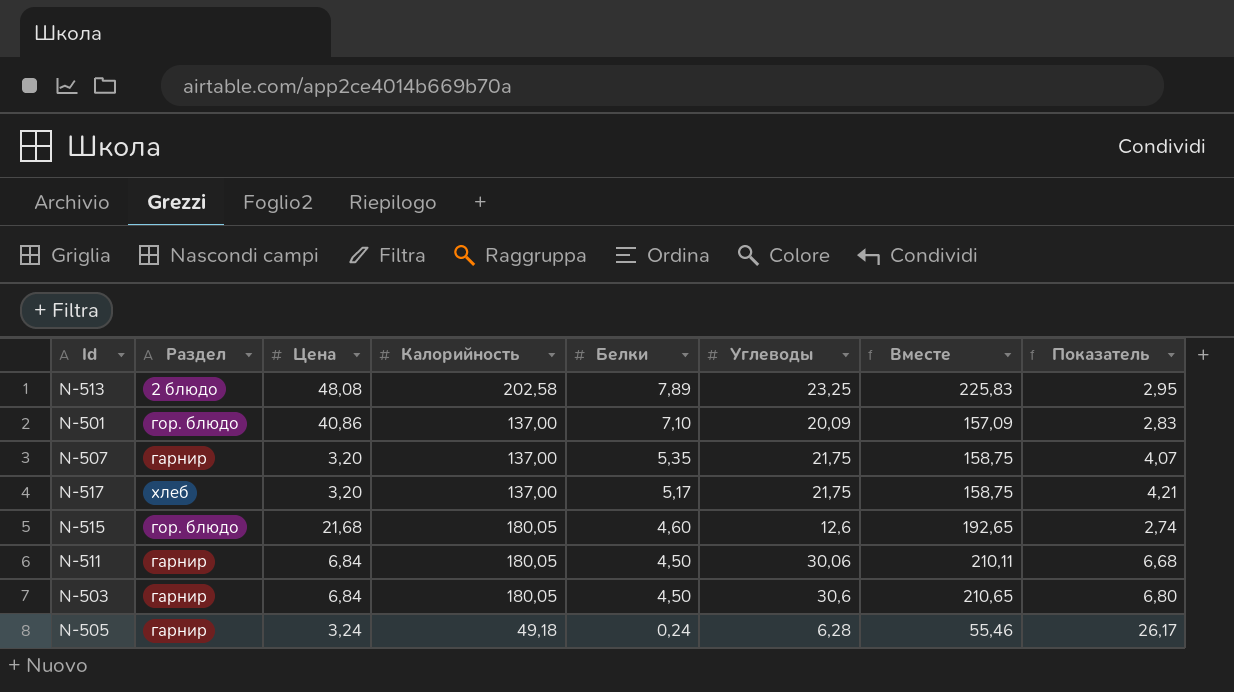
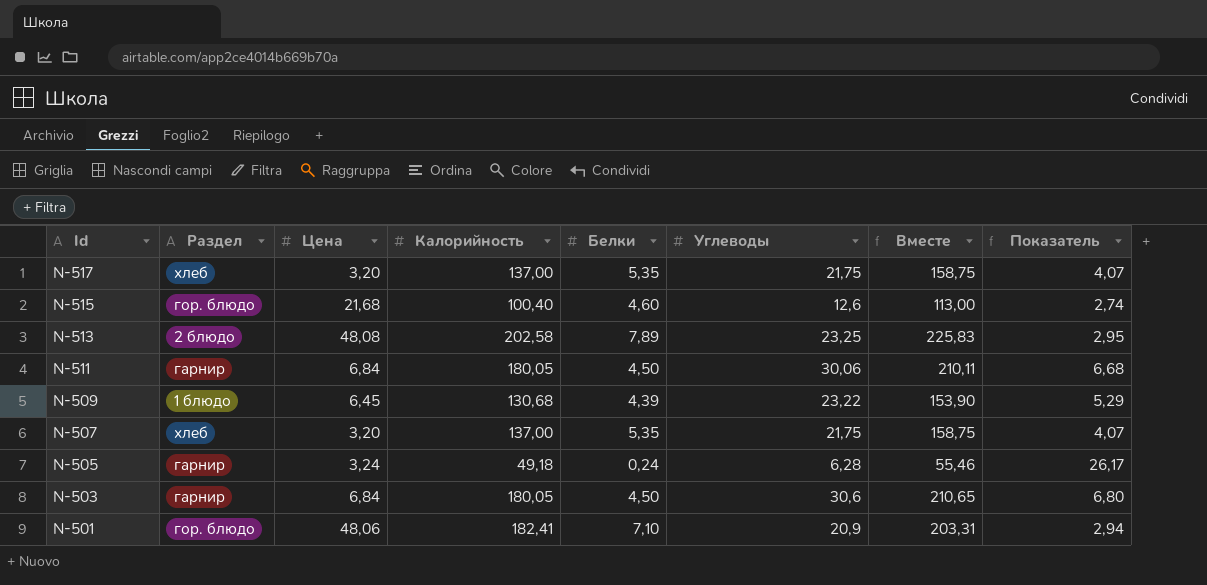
row order: Белки descending -> Id descending
N-517 | Белки: 5,17 -> 5,35
N-517 | Показатель: 4,21 -> 4,07
N-515 | Калорийность: 180,05 -> 100,40
N-515 | Вместе: 192,65 -> 113,00
row N-509: none -> 1 блюдо | 6,45 | 130,68 | 4,39 | 23,22 | 153,90 | 5,29
N-507 | Раздел: гарнир -> хлеб
N-501 | Цена: 40,86 -> 48,06
N-501 | Калорийность: 137,00 -> 182,41
N-501 | Углеводы: 20,09 -> 20,9
N-501 | Вместе: 157,09 -> 203,31
N-501 | Показатель: 2,83 -> 2,94

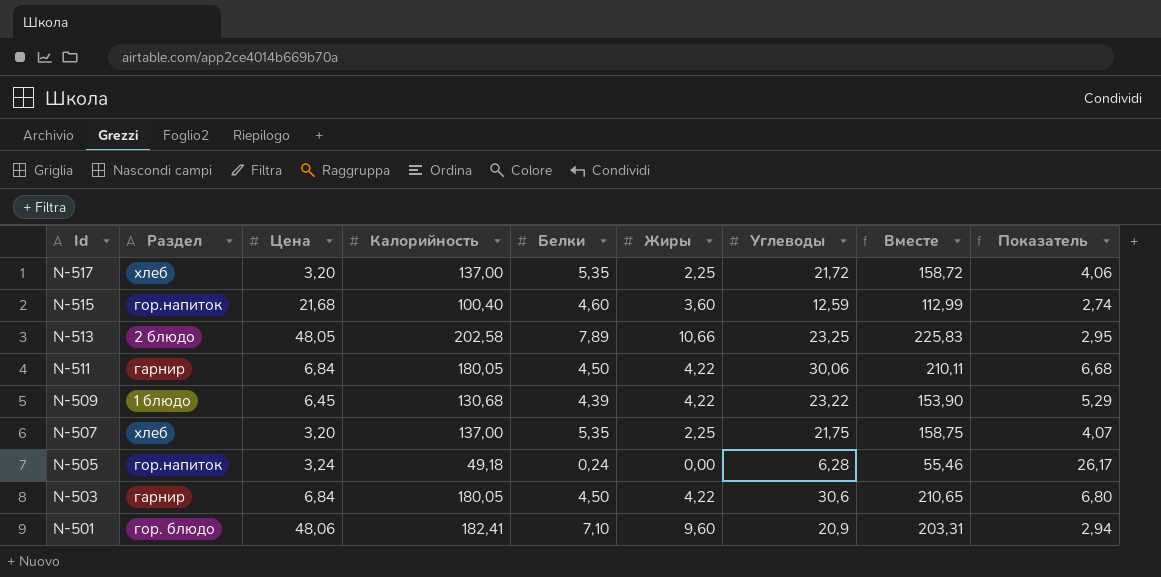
column Жиры | position: none -> 6
N-517 | Углеводы: 21,75 -> 21,72
N-517 | Вместе: 158,75 -> 158,72
N-517 | Показатель: 4,07 -> 4,06
N-515 | Раздел: гор. блюдо -> гор.напиток
N-515 | Углеводы: 12,6 -> 12,59
N-515 | Вместе: 113,00 -> 112,99
N-513 | Цена: 48,08 -> 48,05
N-505 | Раздел: гарнир -> гор.напиток

